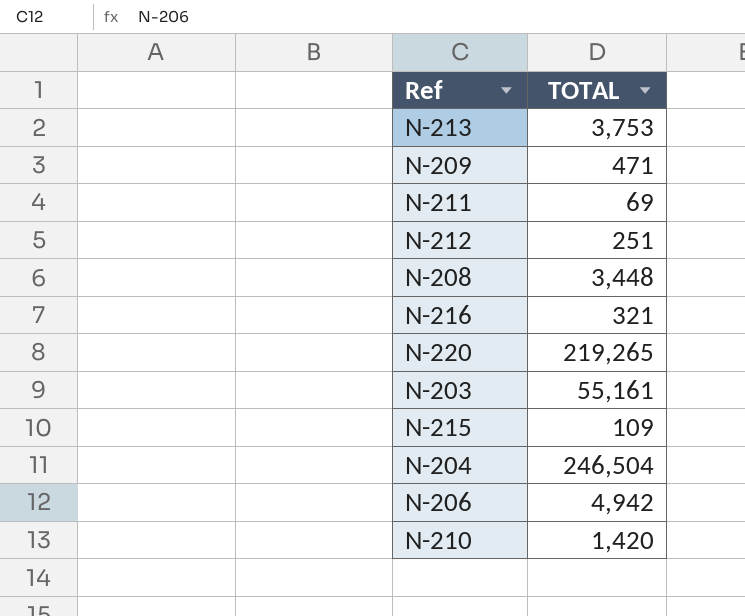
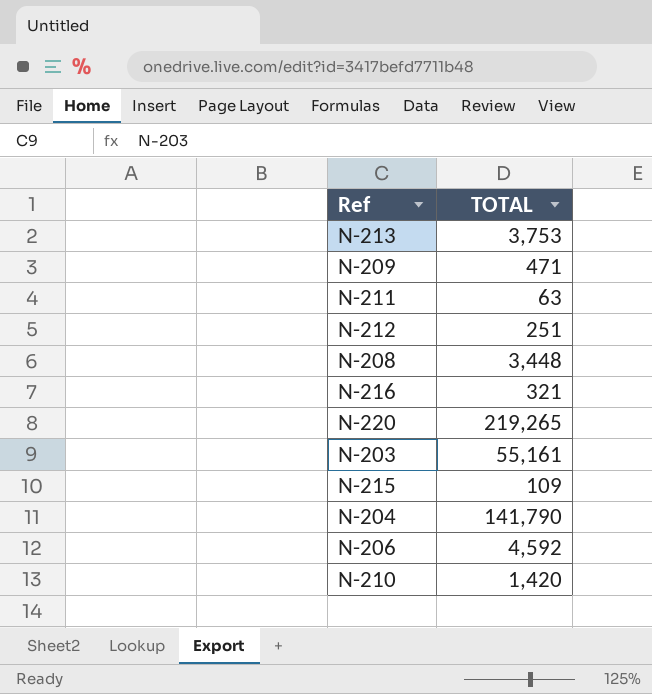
N-211 | TOTAL: 69 -> 63
N-204 | TOTAL: 246,504 -> 141,790
N-206 | TOTAL: 4,942 -> 4,592

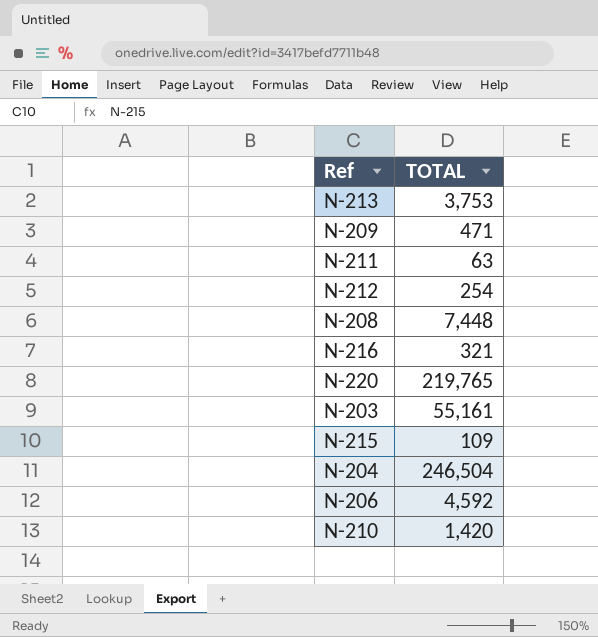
N-212 | TOTAL: 251 -> 254
N-208 | TOTAL: 3,448 -> 7,448
N-220 | TOTAL: 219,265 -> 219,765
N-204 | TOTAL: 141,790 -> 246,504

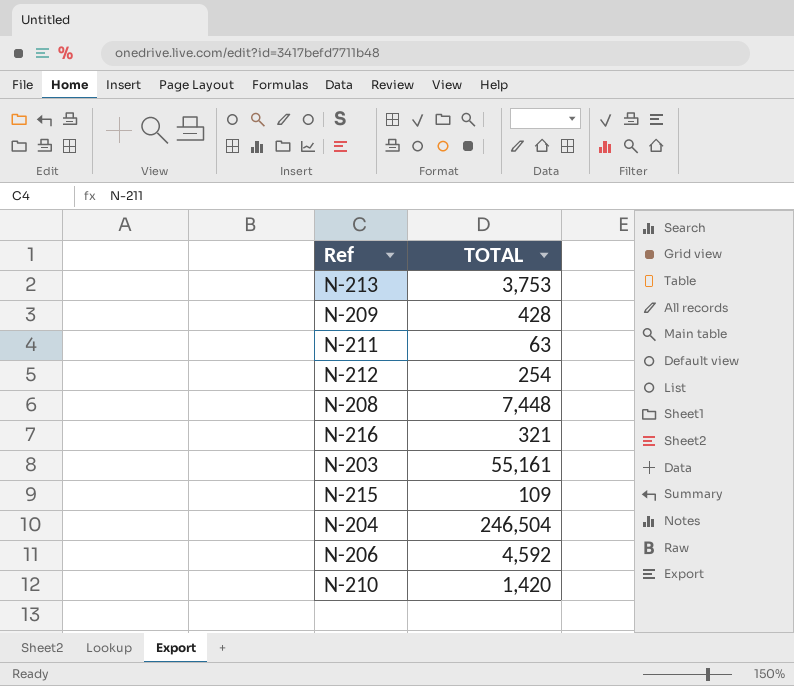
row N-220: 219,765 -> none
N-209 | TOTAL: 471 -> 428

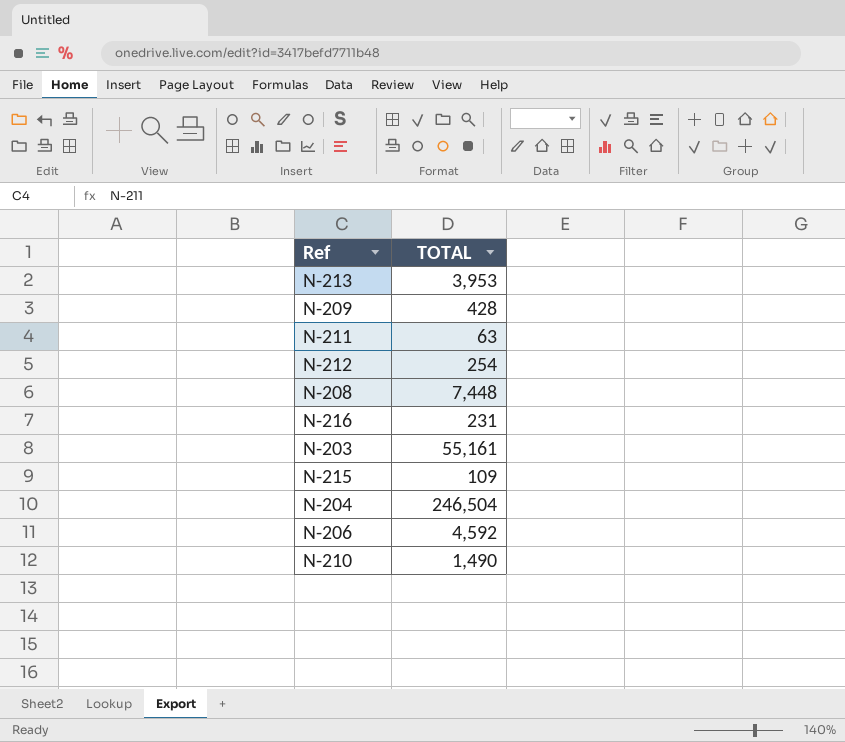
N-213 | TOTAL: 3,753 -> 3,953
N-216 | TOTAL: 321 -> 231
N-210 | TOTAL: 1,420 -> 1,490

